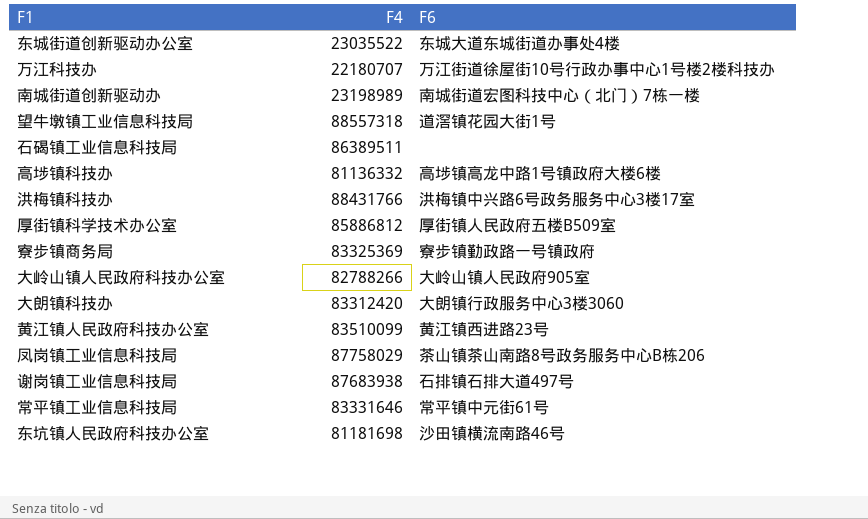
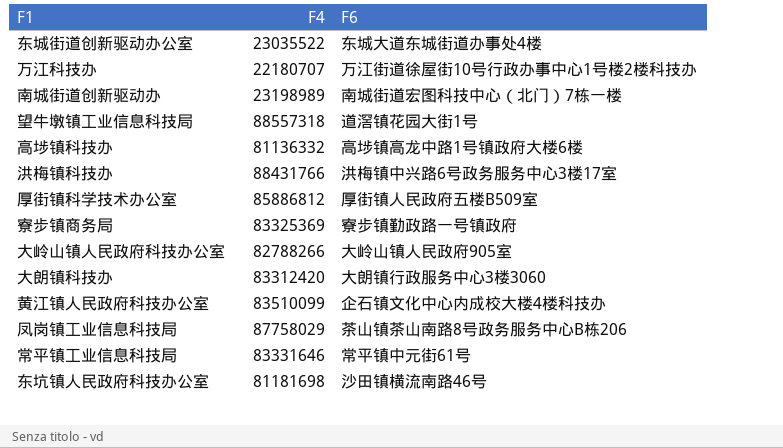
row 石碣镇工业信息科技局: 86389511 | none -> none
row 谢岗镇工业信息科技局: 87683938 | 石排镇石排大道497号 -> none
黄江镇人民政府科技办公室 | F6: 黄江镇西进路23号 -> 企石镇文化中心内成校大楼4楼科技办

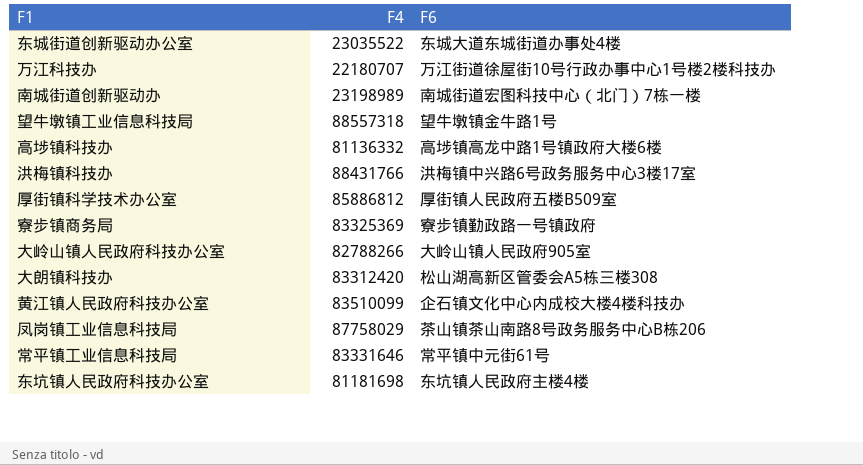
望牛墩镇工业信息科技局 | F6: 道滘镇花园大街1号 -> 望牛墩镇金牛路1号
大朗镇科技办 | F6: 大朗镇行政服务中心3楼3060 -> 松山湖高新区管委会A5栋三楼308
东坑镇人民政府科技办公室 | F6: 沙田镇横流南路46号 -> 东坑镇人民政府主楼4楼

